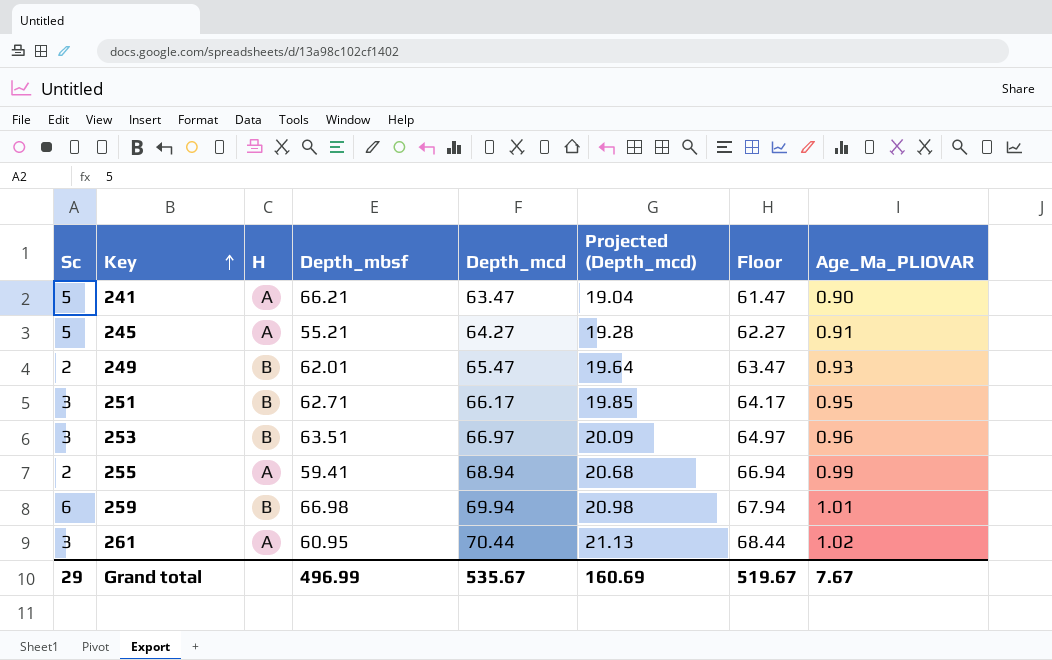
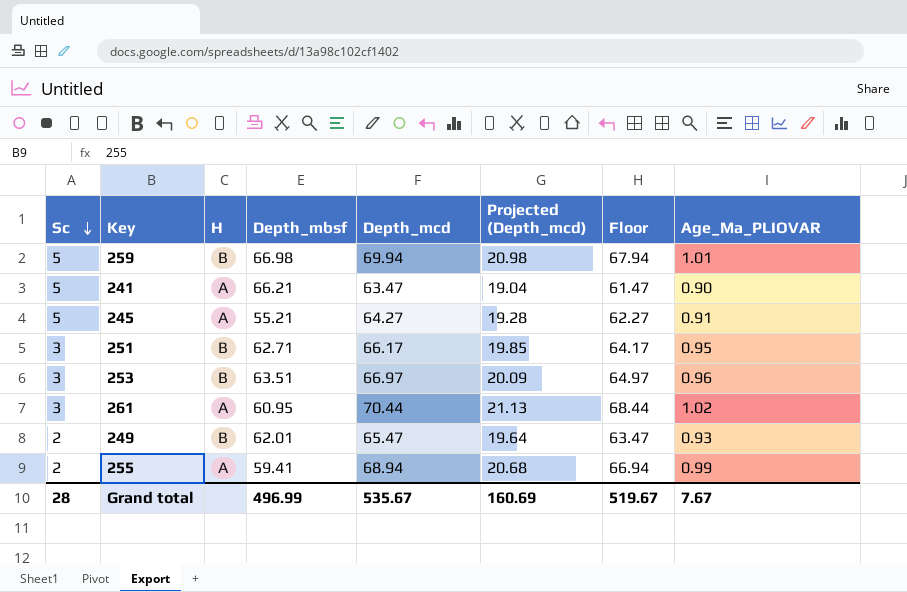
row order: Key ascending -> Sc descending
259 | Sc: 6 -> 5
Grand total | Sc: 29 -> 28

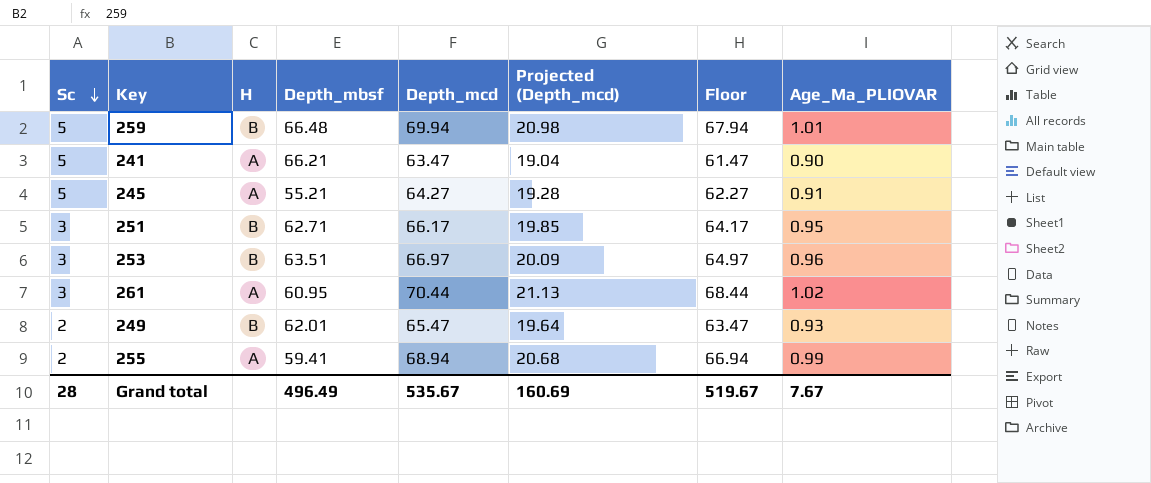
259 | Depth_mbsf: 66.98 -> 66.48
Grand total | Depth_mbsf: 496.99 -> 496.49

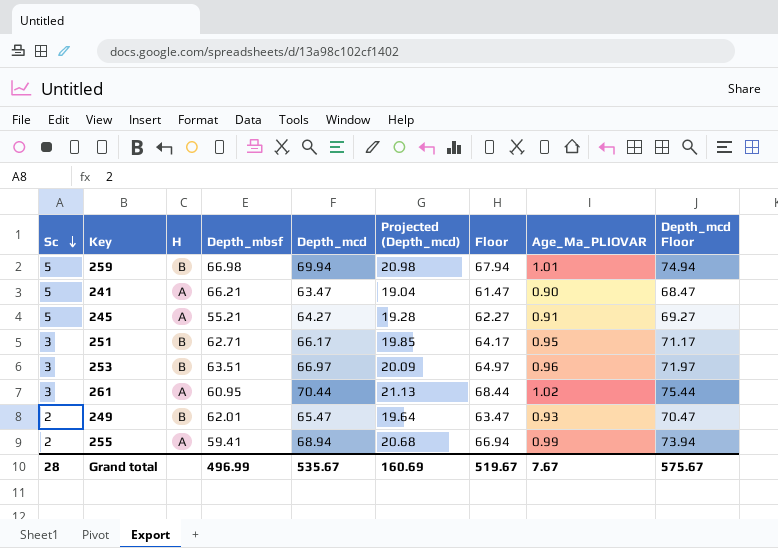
column Depth_mcd Floor | formula: none -> [Depth_mcd] + 5
259 | Depth_mbsf: 66.48 -> 66.98
Grand total | Depth_mbsf: 496.49 -> 496.99

